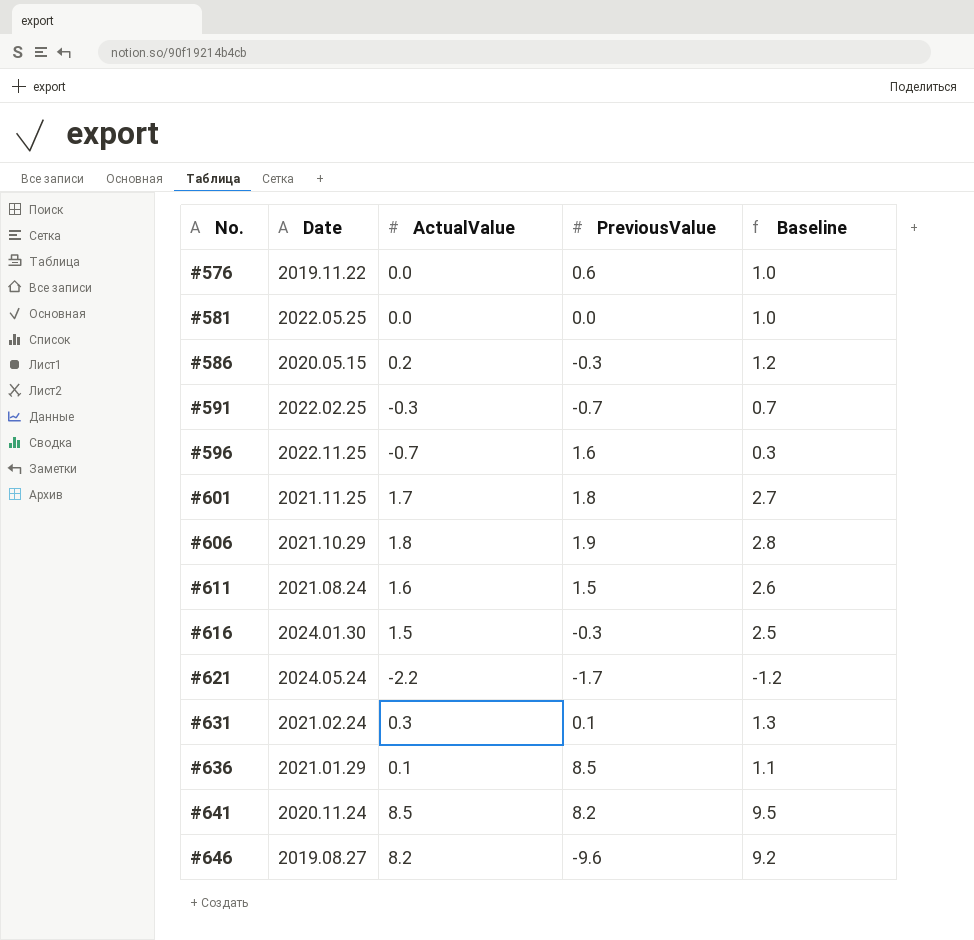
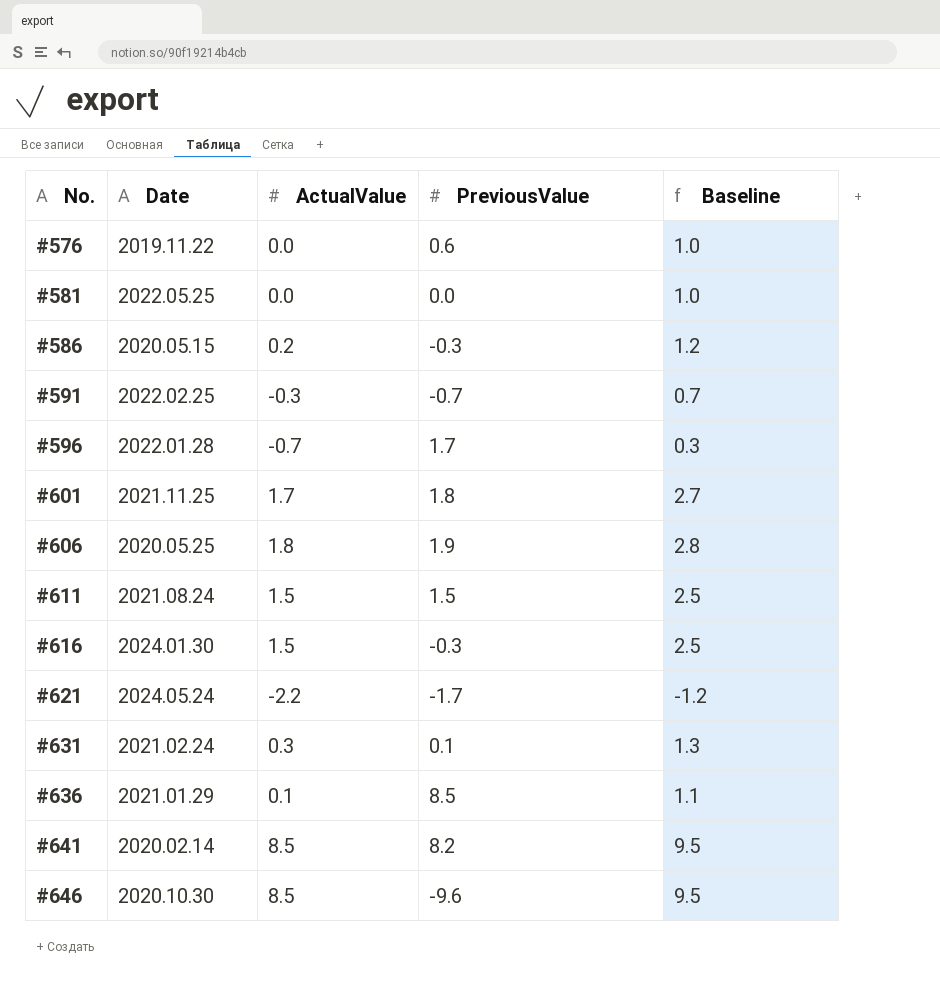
#596 | Date: 2022.11.25 -> 2022.01.28
#596 | PreviousValue: 1.6 -> 1.7
#606 | Date: 2021.10.29 -> 2020.05.25
#611 | ActualValue: 1.6 -> 1.5
#611 | Baseline: 2.6 -> 2.5
#641 | Date: 2020.11.24 -> 2020.02.14
#646 | Date: 2019.08.27 -> 2020.10.30
#646 | ActualValue: 8.2 -> 8.5
#646 | Baseline: 9.2 -> 9.5

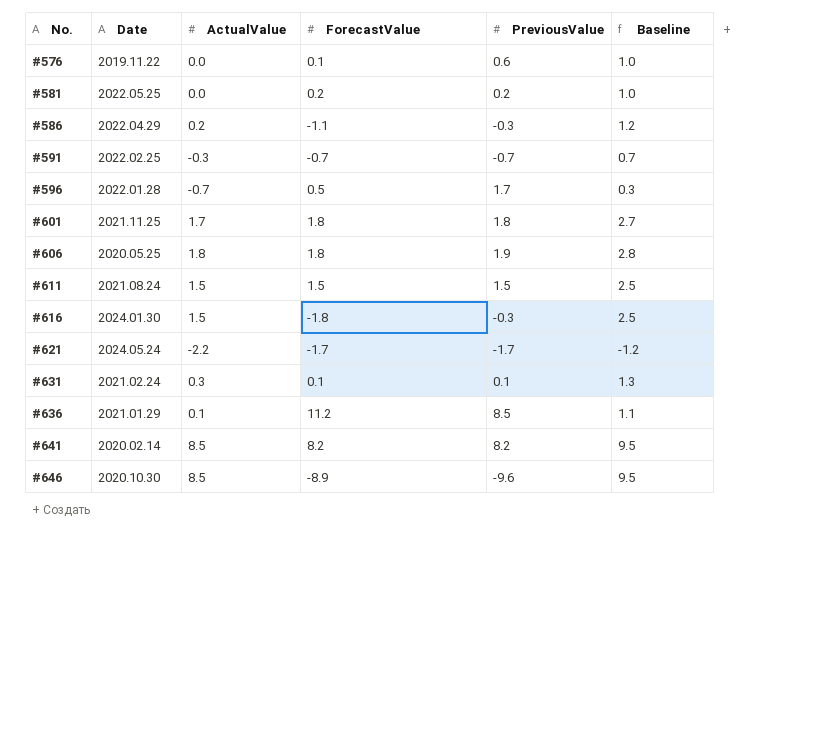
column ForecastValue | position: none -> 4
#581 | PreviousValue: 0.0 -> 0.2
#586 | Date: 2020.05.15 -> 2022.04.29

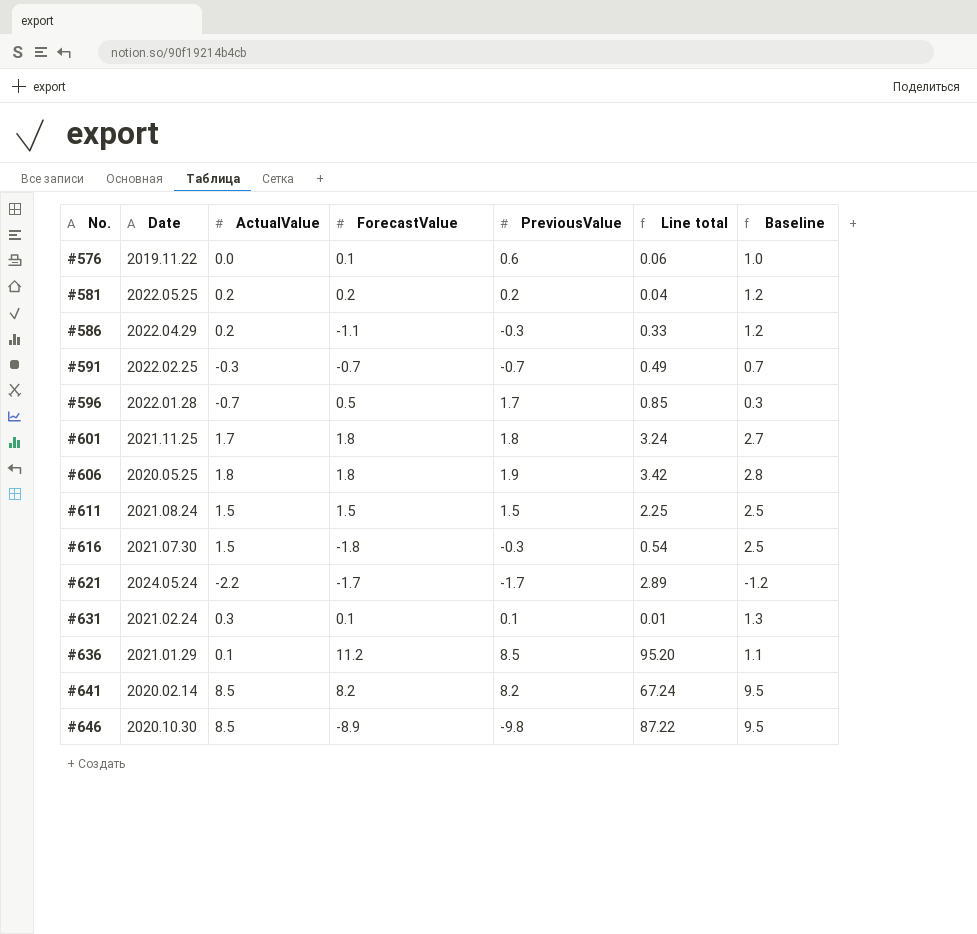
column Line total | formula: none -> [ForecastValue] * [PreviousValue]
#581 | ActualValue: 0.0 -> 0.2
#581 | Baseline: 1.0 -> 1.2
#616 | Date: 2024.01.30 -> 2021.07.30
#646 | PreviousValue: -9.6 -> -9.8

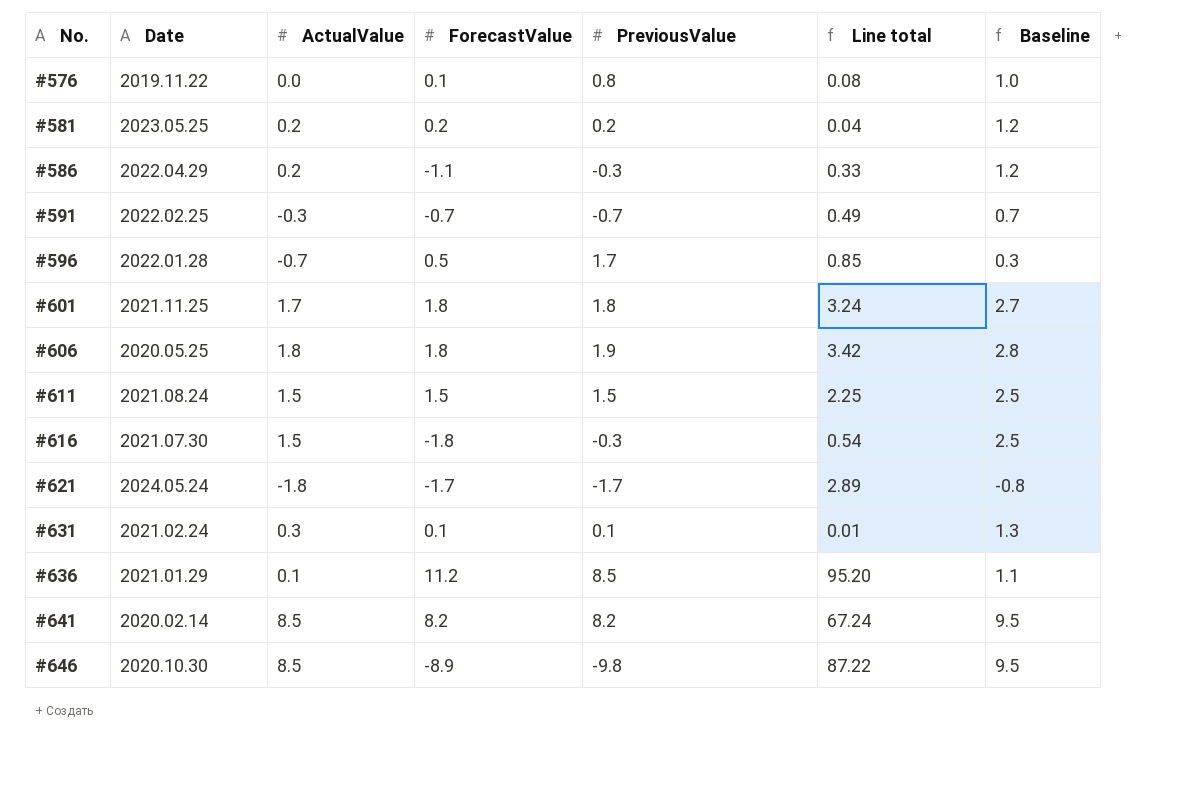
#576 | PreviousValue: 0.6 -> 0.8
#576 | Line total: 0.06 -> 0.08
#581 | Date: 2022.05.25 -> 2023.05.25
#621 | ActualValue: -2.2 -> -1.8
#621 | Baseline: -1.2 -> -0.8

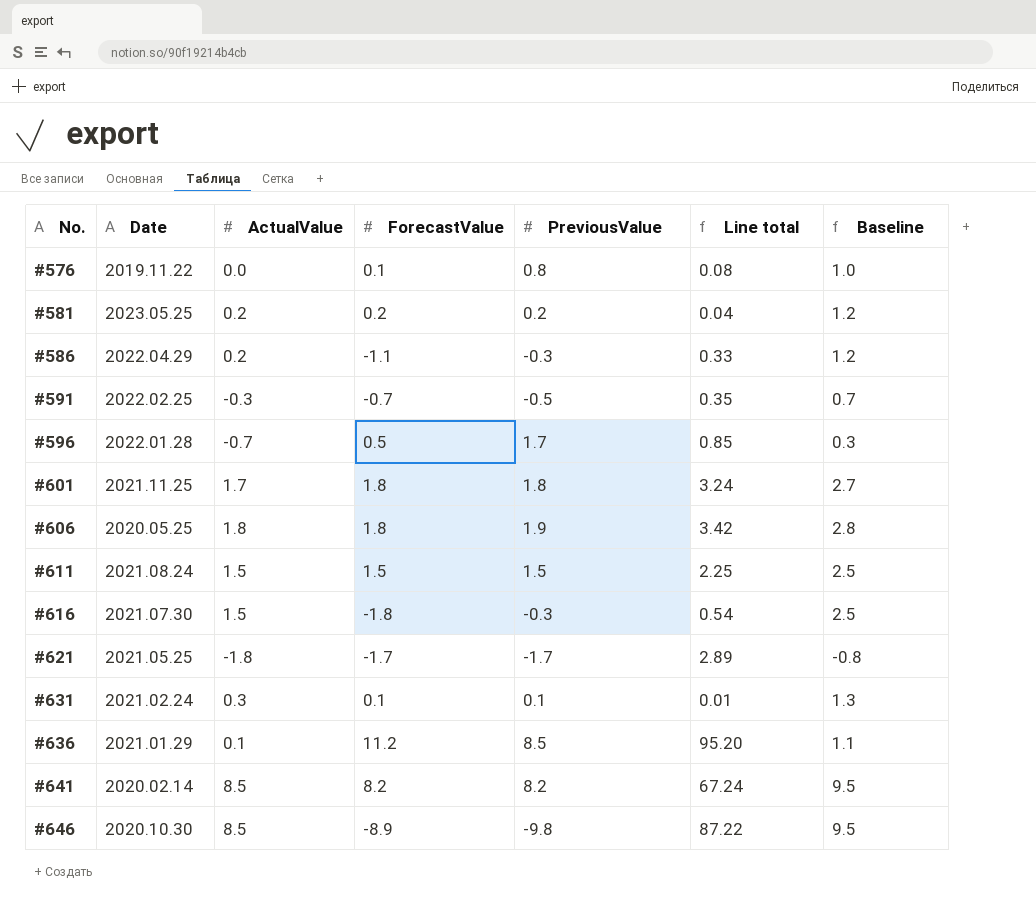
#591 | PreviousValue: -0.7 -> -0.5
#591 | Line total: 0.49 -> 0.35
#621 | Date: 2024.05.24 -> 2021.05.25

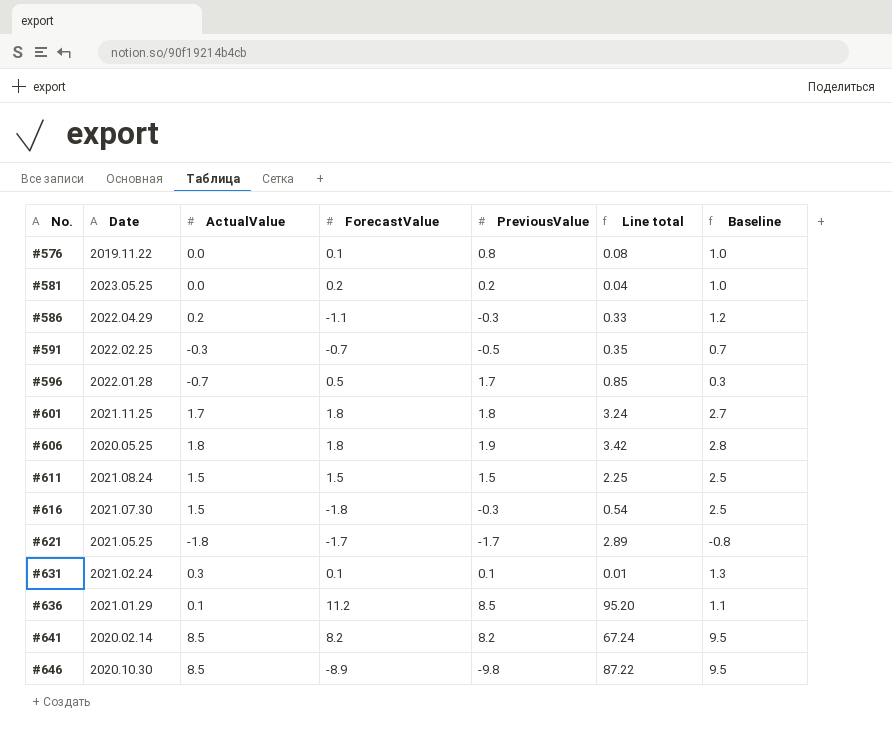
#581 | ActualValue: 0.2 -> 0.0
#581 | Baseline: 1.2 -> 1.0

